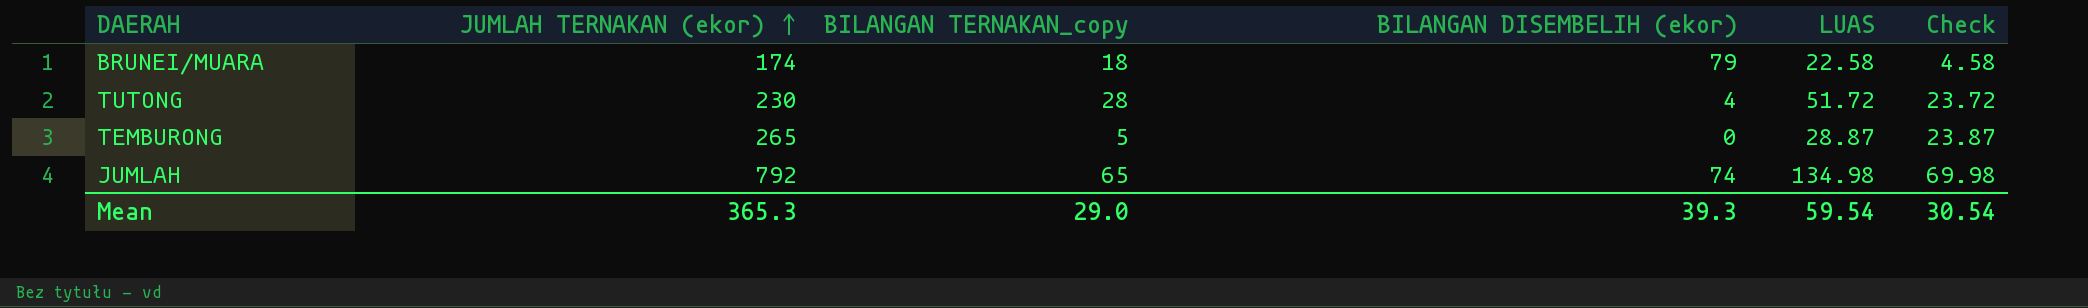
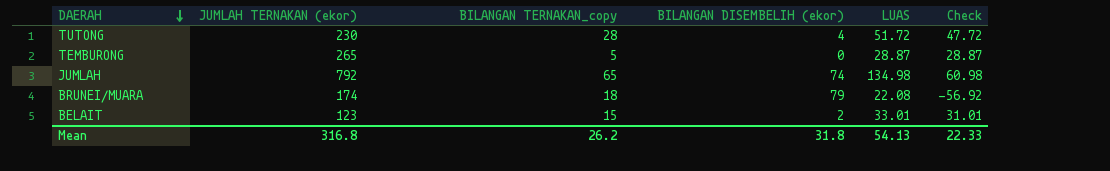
row order: JUMLAH TERNAKAN (ekor) ascending -> DAERAH descending
column Check | formula: [LUAS] - [BILANGAN TERNAKAN_copy] -> [LUAS] - [BILANGAN DISEMBELIH (ekor)]
BRUNEI/MUARA | LUAS: 22.58 -> 22.08
row BELAIT: none -> 123 | 15 | 2 | 33.01 | 31.01
Mean | JUMLAH TERNAKAN (ekor): 365.3 -> 316.8
Mean | BILANGAN TERNAKAN_copy: 29.0 -> 26.2
Mean | BILANGAN DISEMBELIH (ekor): 39.3 -> 31.8
Mean | LUAS: 59.54 -> 54.13
Mean | Check: 30.54 -> 22.33

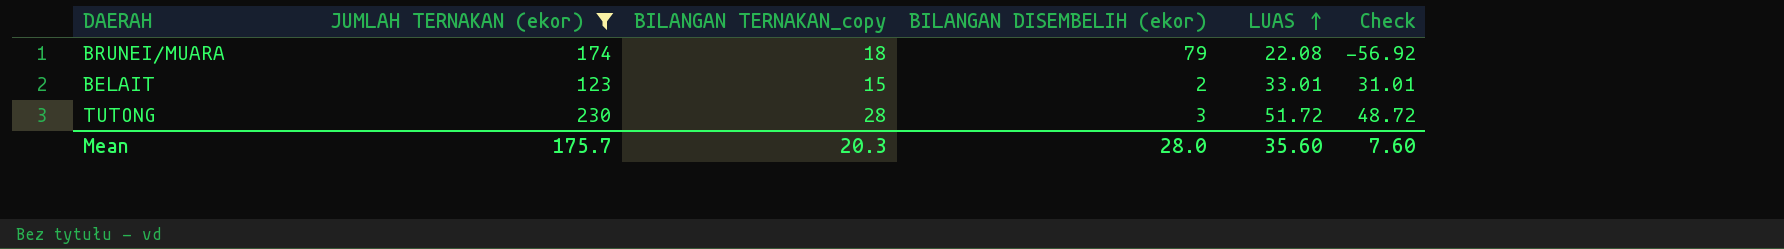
filter: none -> JUMLAH TERNAKAN (ekor) <= 230
row order: DAERAH descending -> LUAS ascending
TUTONG | BILANGAN DISEMBELIH (ekor): 4 -> 3
TUTONG | Check: 47.72 -> 48.72
Mean | JUMLAH TERNAKAN (ekor): 316.8 -> 175.7
Mean | BILANGAN TERNAKAN_copy: 26.2 -> 20.3
Mean | BILANGAN DISEMBELIH (ekor): 31.8 -> 28.0
Mean | LUAS: 54.13 -> 35.60
Mean | Check: 22.33 -> 7.60

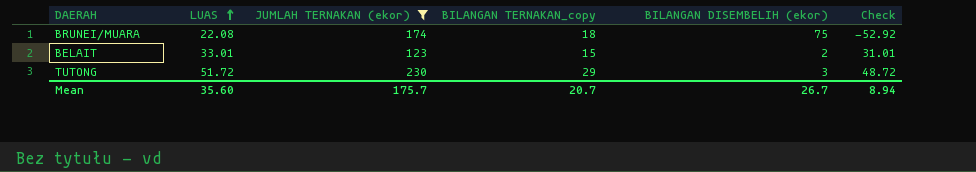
column LUAS | position: 5 -> 2
BRUNEI/MUARA | BILANGAN DISEMBELIH (ekor): 79 -> 75
BRUNEI/MUARA | Check: -56.92 -> -52.92
TUTONG | BILANGAN TERNAKAN_copy: 28 -> 29
Mean | BILANGAN TERNAKAN_copy: 20.3 -> 20.7
Mean | BILANGAN DISEMBELIH (ekor): 28.0 -> 26.7
Mean | Check: 7.60 -> 8.94

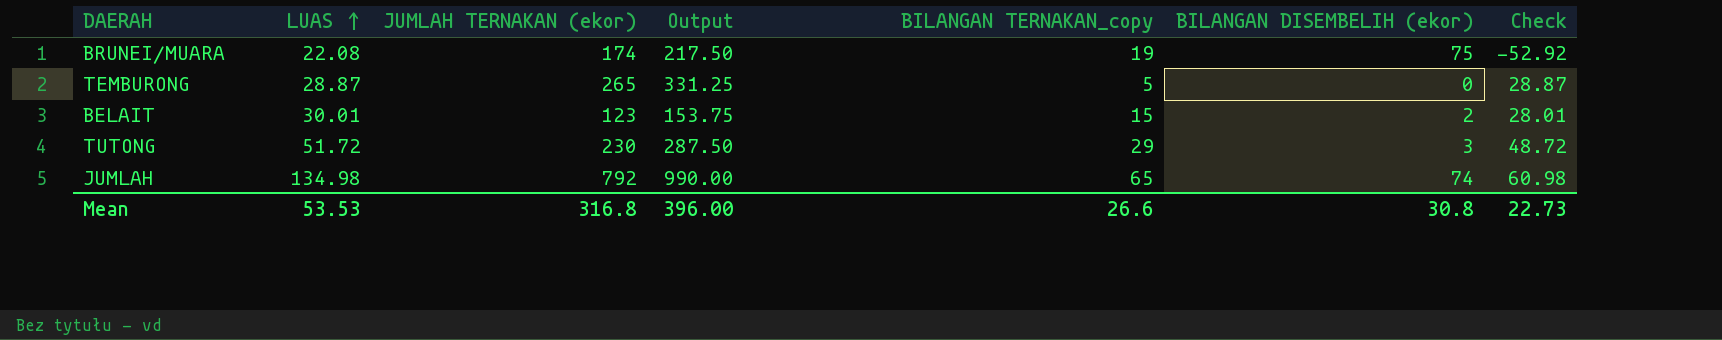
filter: JUMLAH TERNAKAN (ekor) <= 230 -> none
column Output | formula: none -> [JUMLAH TERNAKAN (ekor)] * 1.25
BRUNEI/MUARA | BILANGAN TERNAKAN_copy: 18 -> 19
BELAIT | LUAS: 33.01 -> 30.01
BELAIT | Check: 31.01 -> 28.01
Mean | LUAS: 35.60 -> 53.53
Mean | JUMLAH TERNAKAN (ekor): 175.7 -> 316.8
Mean | BILANGAN TERNAKAN_copy: 20.7 -> 26.6
Mean | BILANGAN DISEMBELIH (ekor): 26.7 -> 30.8
Mean | Check: 8.94 -> 22.73

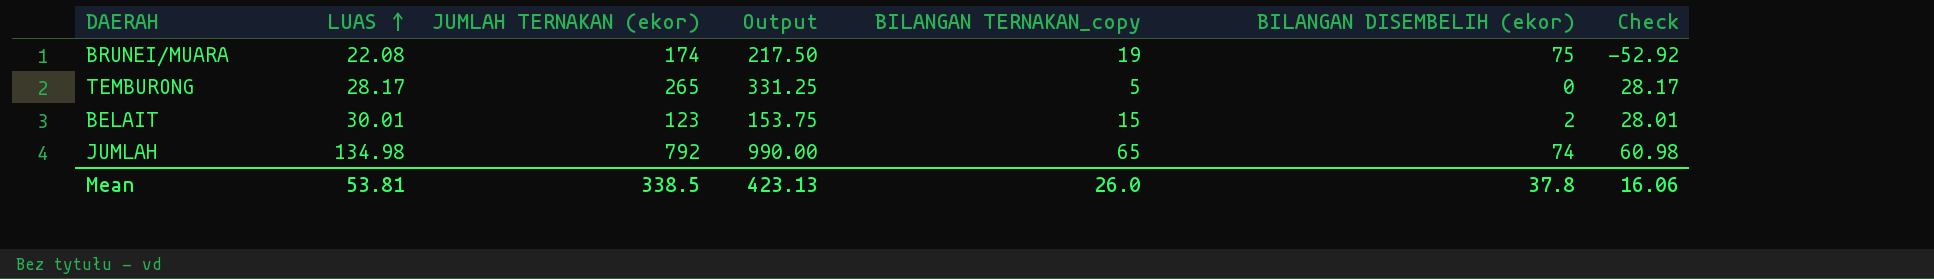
row TUTONG: 51.72 | 230 | 287.50 | 29 | 3 | 48.72 -> none
TEMBURONG | LUAS: 28.87 -> 28.17
TEMBURONG | Check: 28.87 -> 28.17
Mean | LUAS: 53.53 -> 53.81
Mean | JUMLAH TERNAKAN (ekor): 316.8 -> 338.5
Mean | Output: 396.00 -> 423.13
Mean | BILANGAN TERNAKAN_copy: 26.6 -> 26.0
Mean | BILANGAN DISEMBELIH (ekor): 30.8 -> 37.8
Mean | Check: 22.73 -> 16.06

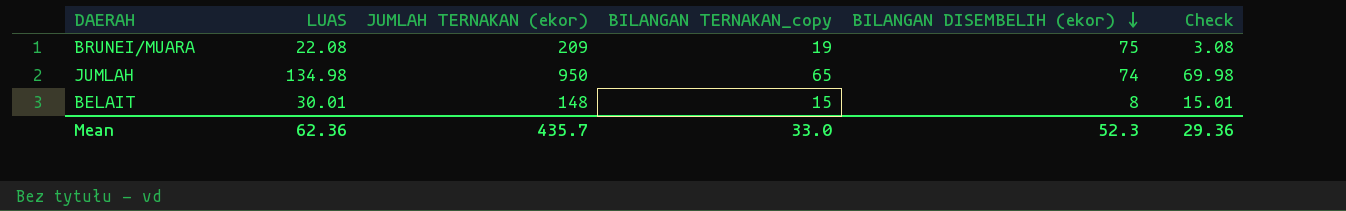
row order: LUAS ascending -> BILANGAN DISEMBELIH (ekor) descending
column Output | formula: [JUMLAH TERNAKAN (ekor)] * 1.25 -> none
column Check | formula: [LUAS] - [BILANGAN DISEMBELIH (ekor)] -> [LUAS] - [BILANGAN TERNAKAN_copy]
row TEMBURONG: 28.17 | 265 | 331.25 | 5 | 0 | 28.17 -> none
BRUNEI/MUARA | JUMLAH TERNAKAN (ekor): 174 -> 209
JUMLAH | JUMLAH TERNAKAN (ekor): 792 -> 950
BELAIT | JUMLAH TERNAKAN (ekor): 123 -> 148
BELAIT | BILANGAN DISEMBELIH (ekor): 2 -> 8
Mean | LUAS: 53.81 -> 62.36
Mean | JUMLAH TERNAKAN (ekor): 338.5 -> 435.7
Mean | BILANGAN TERNAKAN_copy: 26.0 -> 33.0
Mean | BILANGAN DISEMBELIH (ekor): 37.8 -> 52.3
Mean | Check: 16.06 -> 29.36

